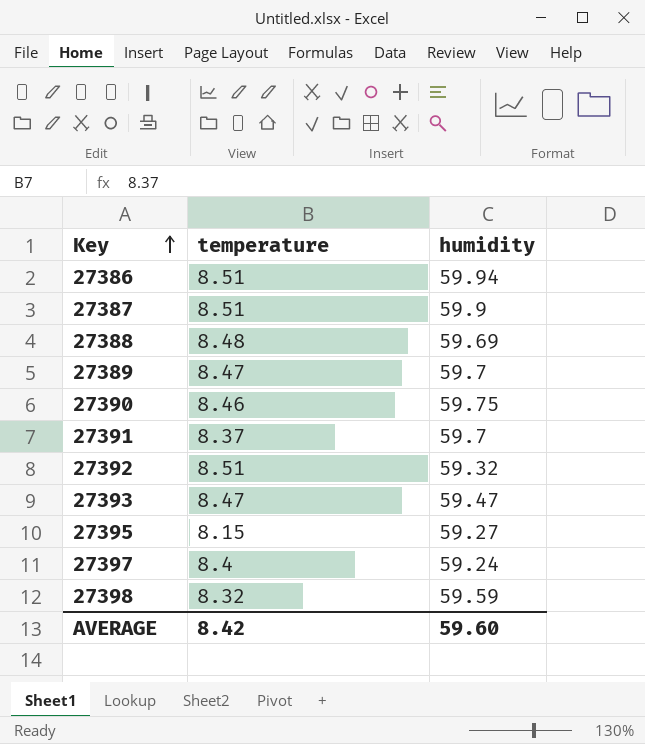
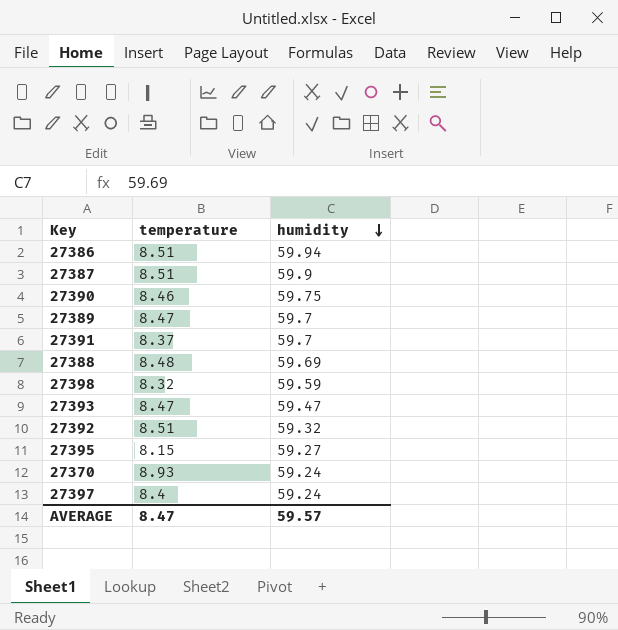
row order: Key ascending -> humidity descending
row 27370: none -> 8.93 | 59.24
AVERAGE | temperature: 8.42 -> 8.47
AVERAGE | humidity: 59.60 -> 59.57

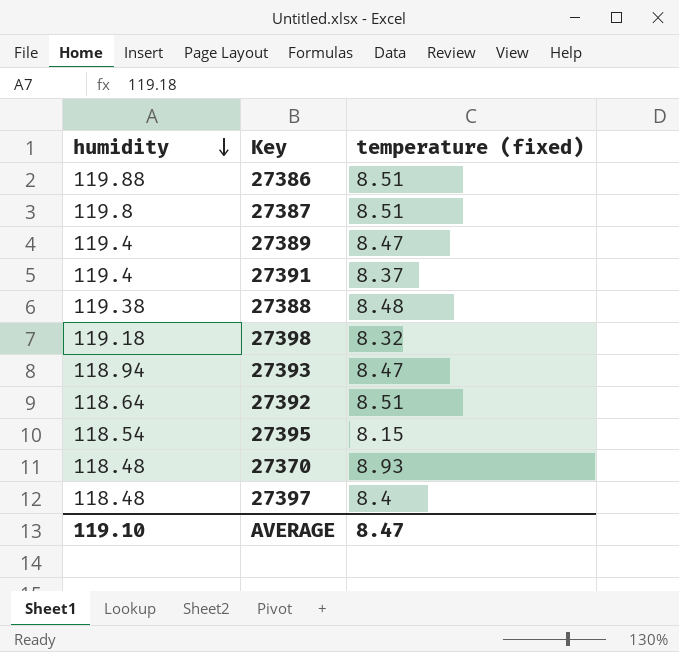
column humidity | position: 3 -> 1
column name: temperature -> temperature (fixed)
row 27390: 8.46 | 59.75 -> none
27386 | humidity: 59.94 -> 119.88
27387 | humidity: 59.9 -> 119.8
27389 | humidity: 59.7 -> 119.4
27391 | humidity: 59.7 -> 119.4
27388 | humidity: 59.69 -> 119.38
27398 | humidity: 59.59 -> 119.18
27393 | humidity: 59.47 -> 118.94
27392 | humidity: 59.32 -> 118.64
27395 | humidity: 59.27 -> 118.54
27370 | humidity: 59.24 -> 118.48
27397 | humidity: 59.24 -> 118.48
AVERAGE | humidity: 59.57 -> 119.10

